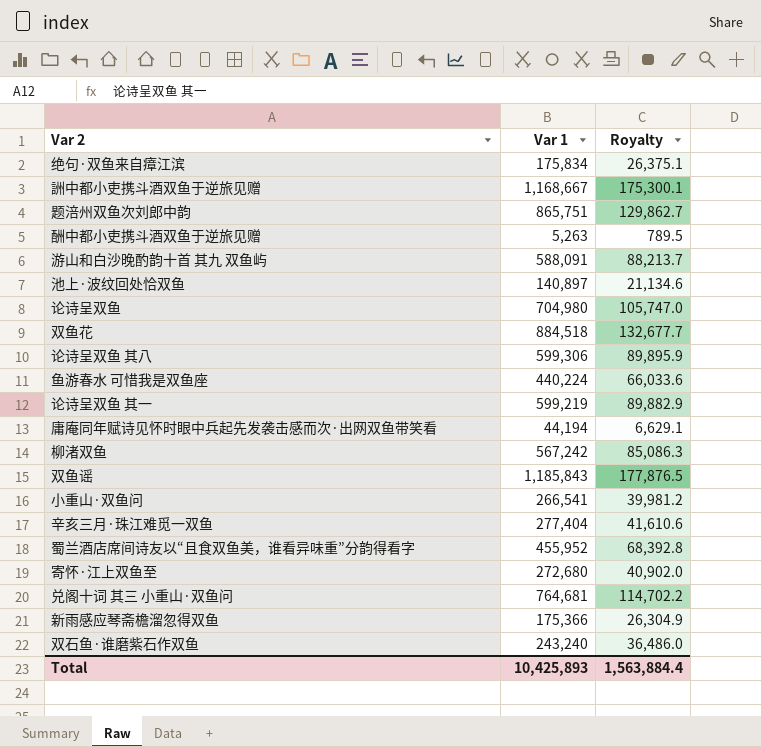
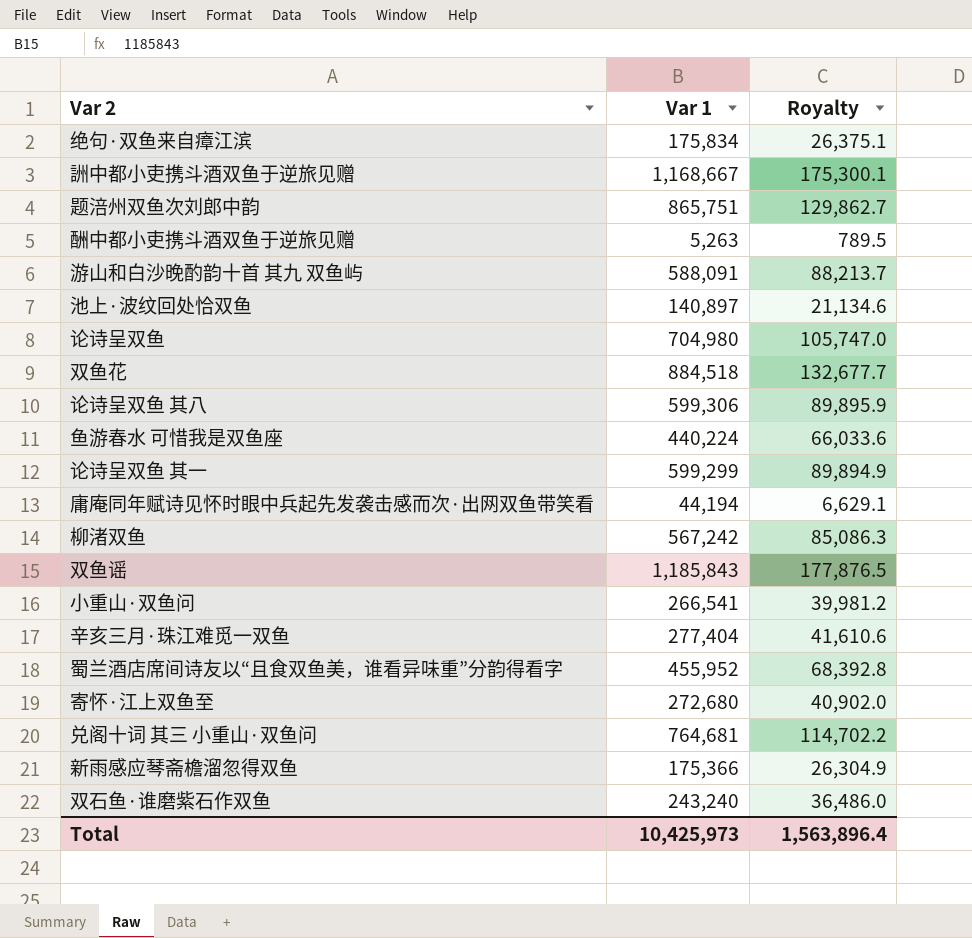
论诗呈双鱼 其一 | Var 1: 599,219 -> 599,299
论诗呈双鱼 其一 | Royalty: 89,882.9 -> 89,894.9
Total | Var 1: 10,425,893 -> 10,425,973
Total | Royalty: 1,563,884.4 -> 1,563,896.4

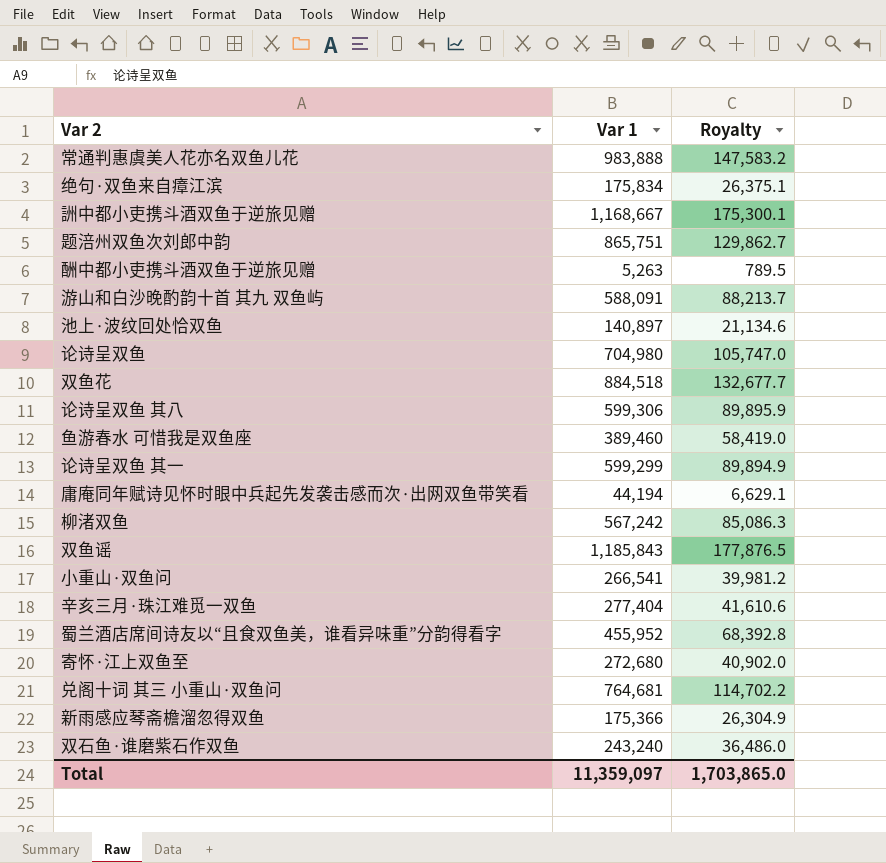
row 常通判惠虞美人花亦名双鱼儿花: none -> 983,888 | 147,583.2
鱼游春水 可惜我是双鱼座 | Var 1: 440,224 -> 389,460
鱼游春水 可惜我是双鱼座 | Royalty: 66,033.6 -> 58,419.0
Total | Var 1: 10,425,973 -> 11,359,097
Total | Royalty: 1,563,896.4 -> 1,703,865.0

